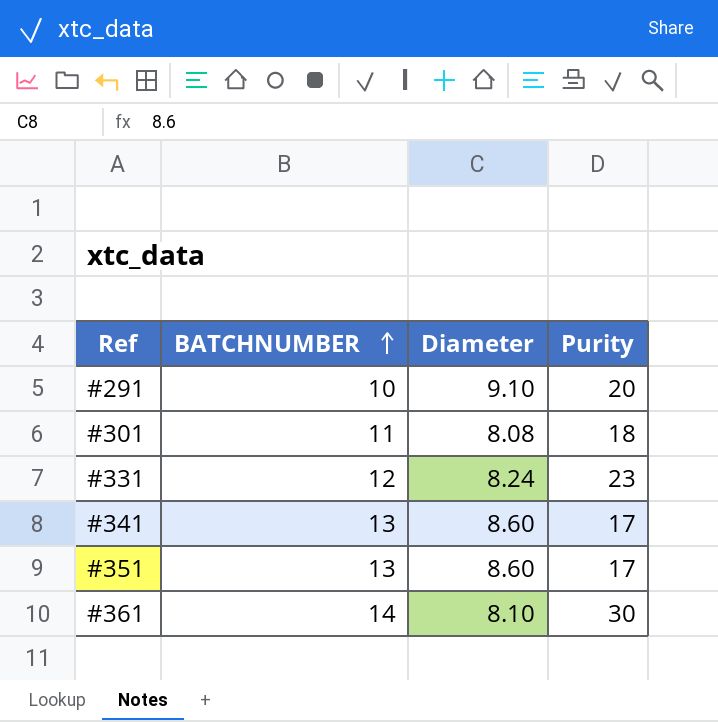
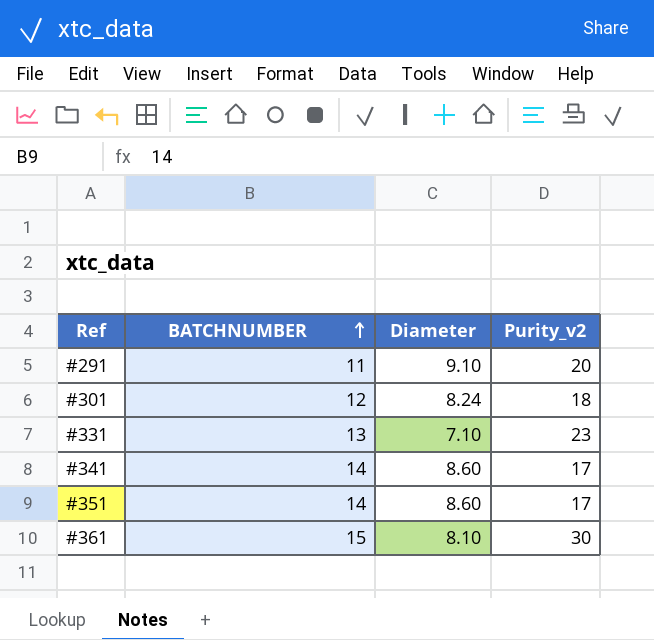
column name: Purity -> Purity_v2
#291 | BATCHNUMBER: 10 -> 11
#301 | BATCHNUMBER: 11 -> 12
#301 | Diameter: 8.08 -> 8.24
#331 | BATCHNUMBER: 12 -> 13
#331 | Diameter: 8.24 -> 7.10
#341 | BATCHNUMBER: 13 -> 14
#351 | BATCHNUMBER: 13 -> 14
#361 | BATCHNUMBER: 14 -> 15

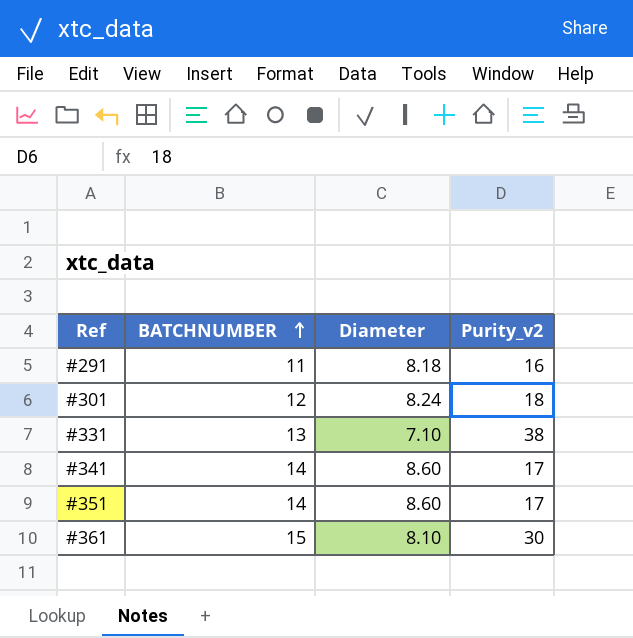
#291 | Diameter: 9.10 -> 8.18
#291 | Purity_v2: 20 -> 16
#331 | Purity_v2: 23 -> 38

